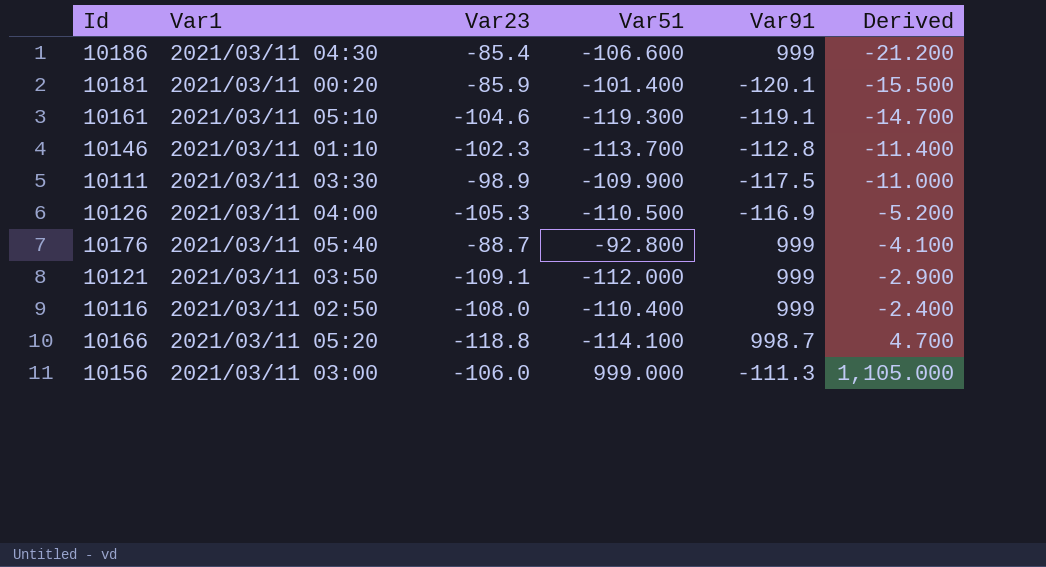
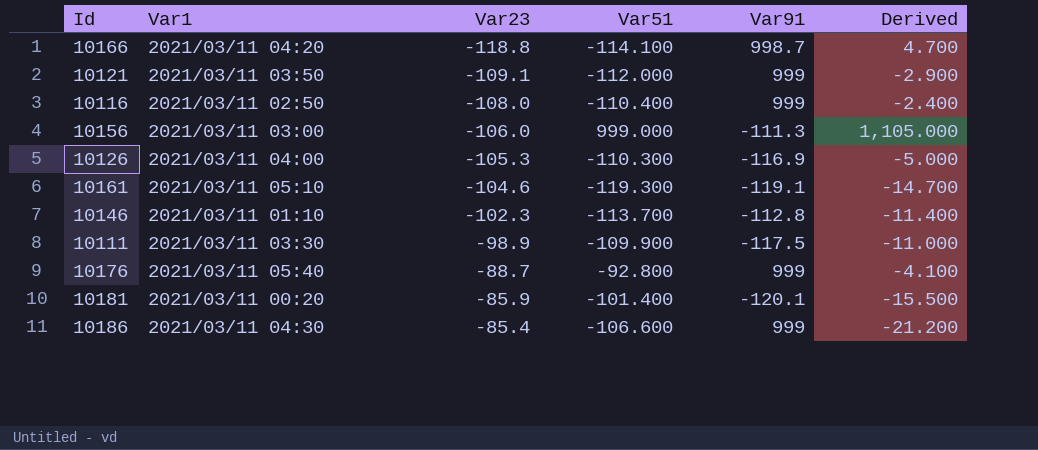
row order: Derived ascending -> Var23 ascending
10166 | Var1: 2021/03/11 05:20 -> 2021/03/11 04:20
10126 | Var51: -110.500 -> -110.300
10126 | Derived: -5.200 -> -5.000

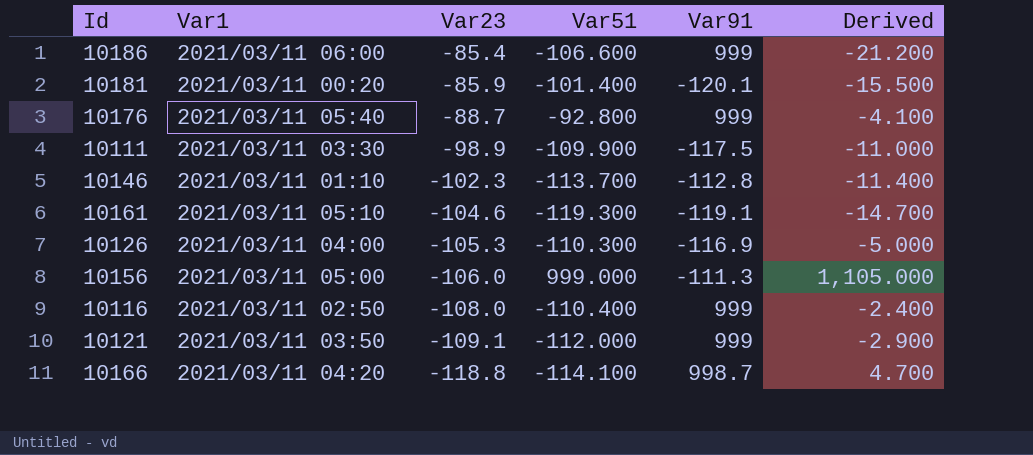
row order: Var23 ascending -> Var23 descending
10186 | Var1: 2021/03/11 04:30 -> 2021/03/11 06:00
10156 | Var1: 2021/03/11 03:00 -> 2021/03/11 05:00

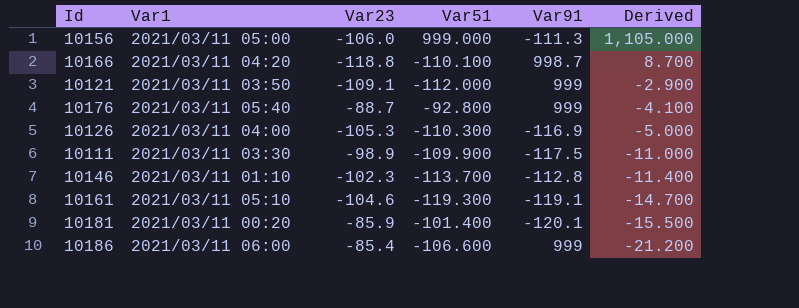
row order: Var23 descending -> Derived descending
row 10116: 2021/03/11 02:50 | -108.0 | -110.400 | 999 | -2.400 -> none
10166 | Var51: -114.100 -> -110.100
10166 | Derived: 4.700 -> 8.700

